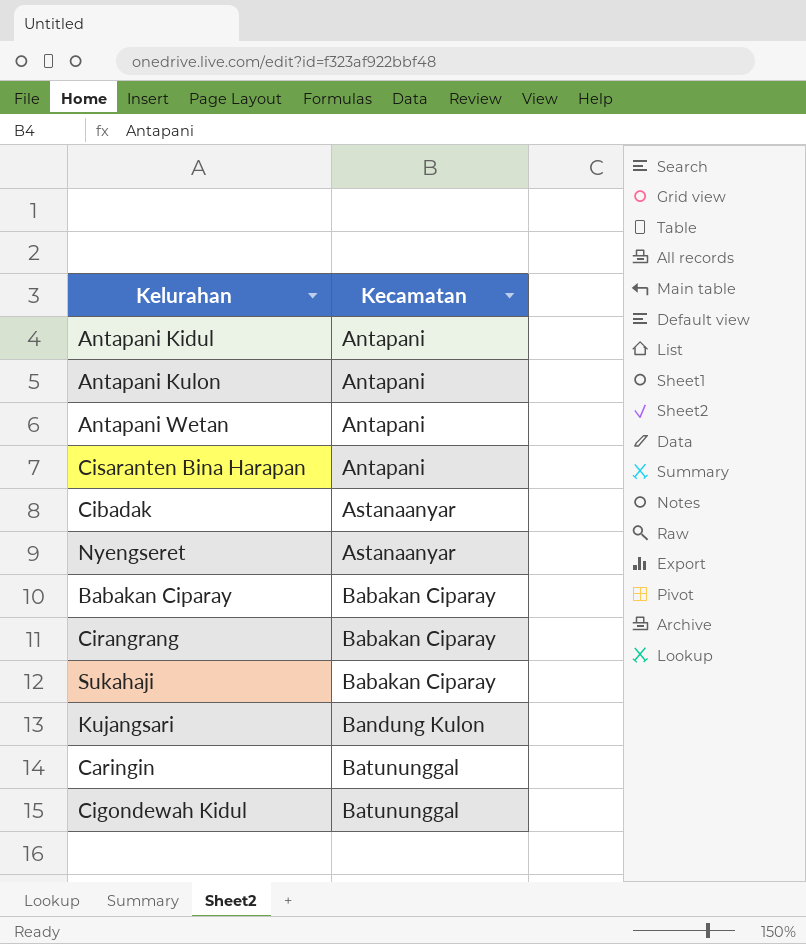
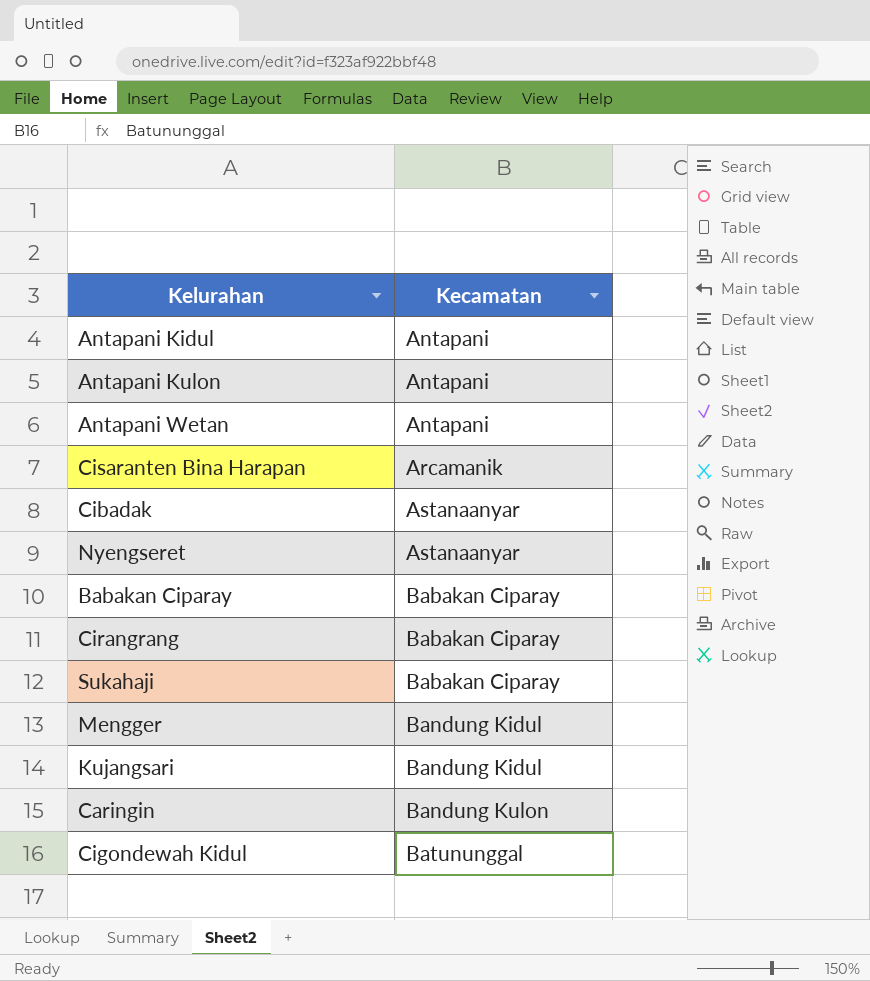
Cisaranten Bina Harapan | Kecamatan: Antapani -> Arcamanik
row Mengger: none -> Bandung Kidul
Kujangsari | Kecamatan: Bandung Kulon -> Bandung Kidul
Caringin | Kecamatan: Batununggal -> Bandung Kulon

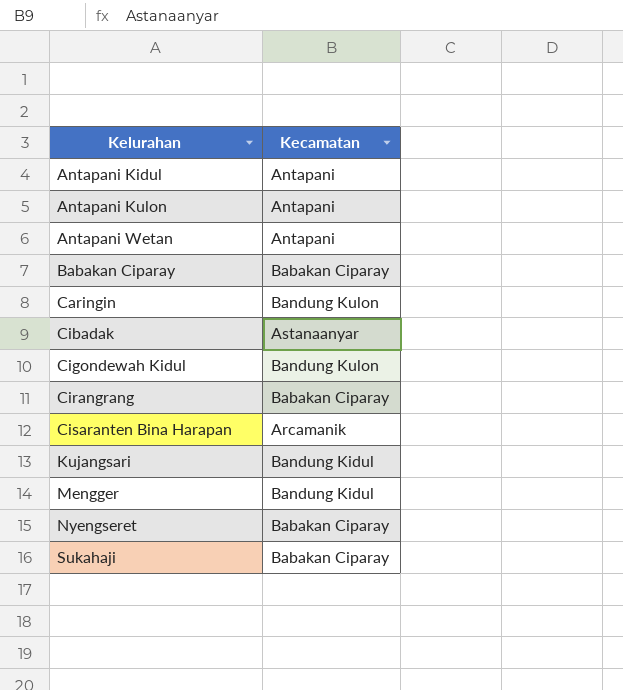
row order: Kecamatan ascending -> Kelurahan ascending
Cigondewah Kidul | Kecamatan: Batununggal -> Bandung Kulon
Nyengseret | Kecamatan: Astanaanyar -> Babakan Ciparay

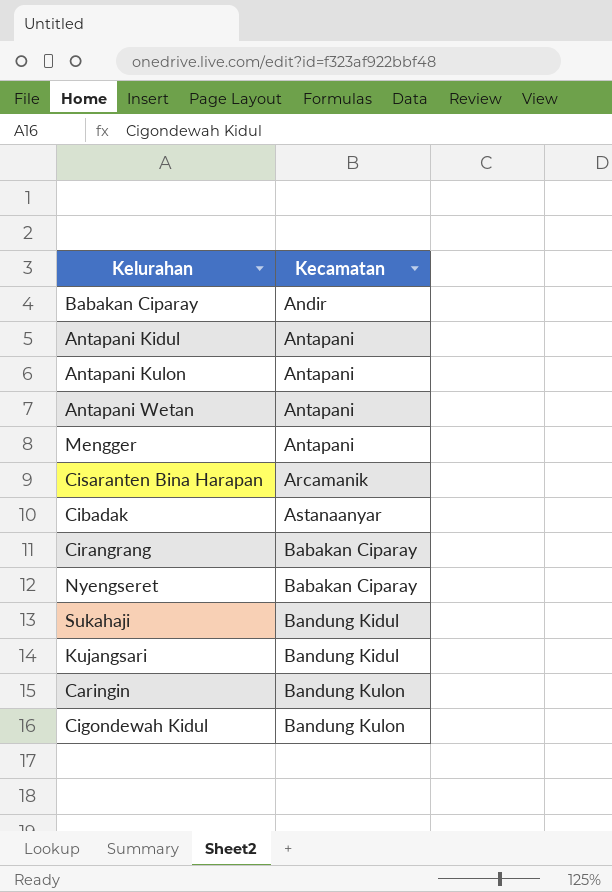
row order: Kelurahan ascending -> Kecamatan ascending
Babakan Ciparay | Kecamatan: Babakan Ciparay -> Andir
Mengger | Kecamatan: Bandung Kidul -> Antapani
Sukahaji | Kecamatan: Babakan Ciparay -> Bandung Kidul

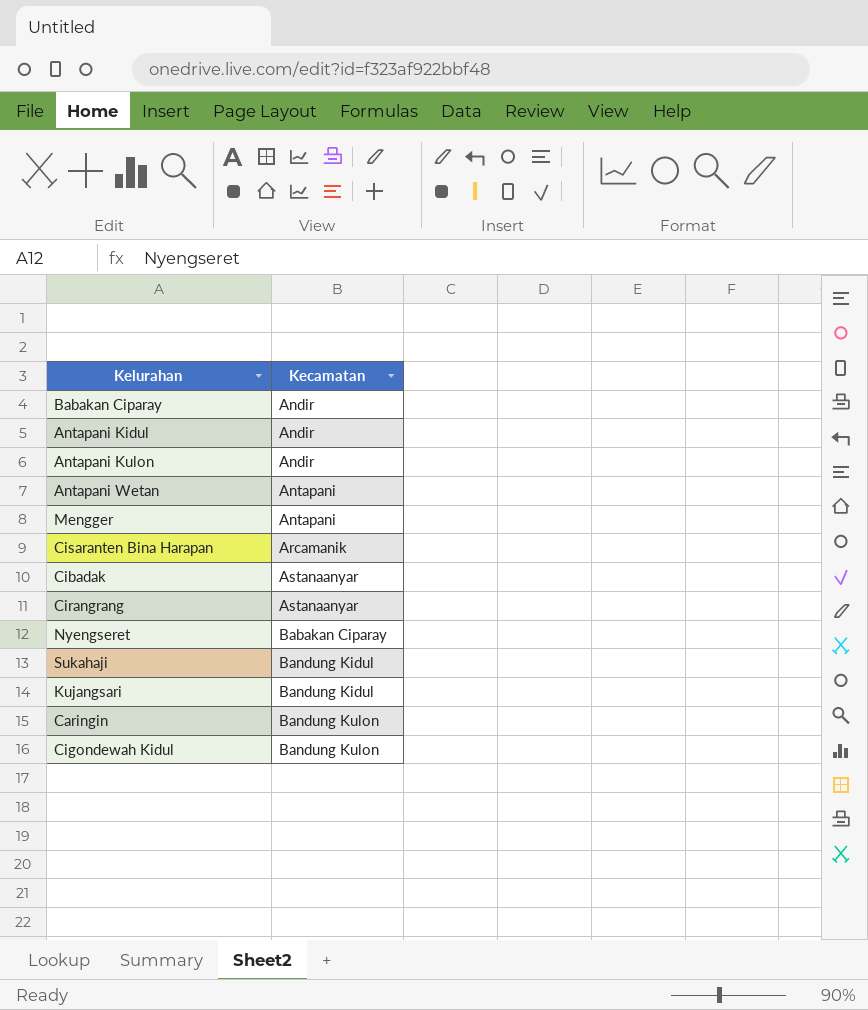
Antapani Kidul | Kecamatan: Antapani -> Andir
Antapani Kulon | Kecamatan: Antapani -> Andir
Cirangrang | Kecamatan: Babakan Ciparay -> Astanaanyar

